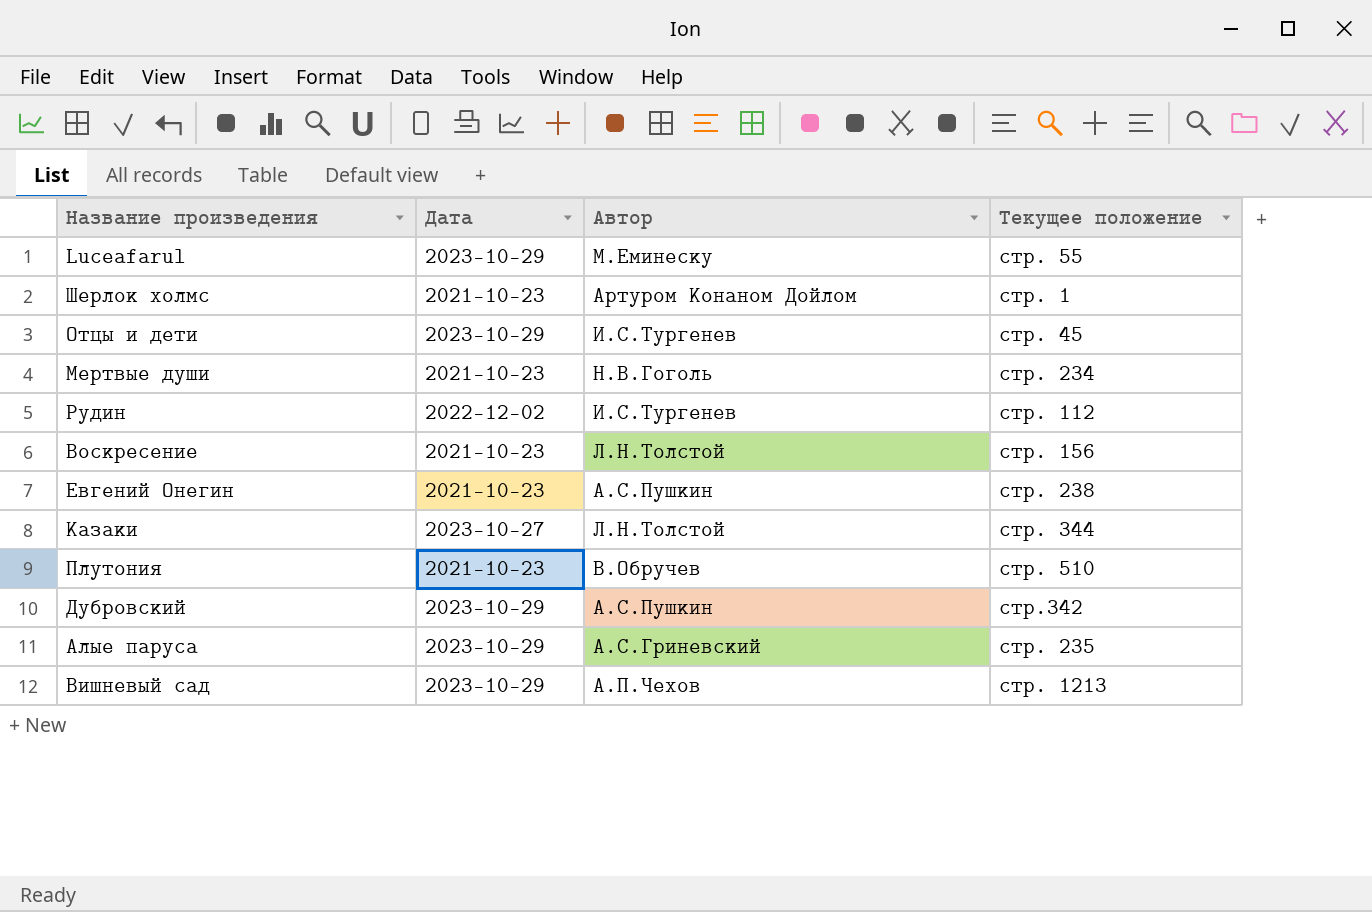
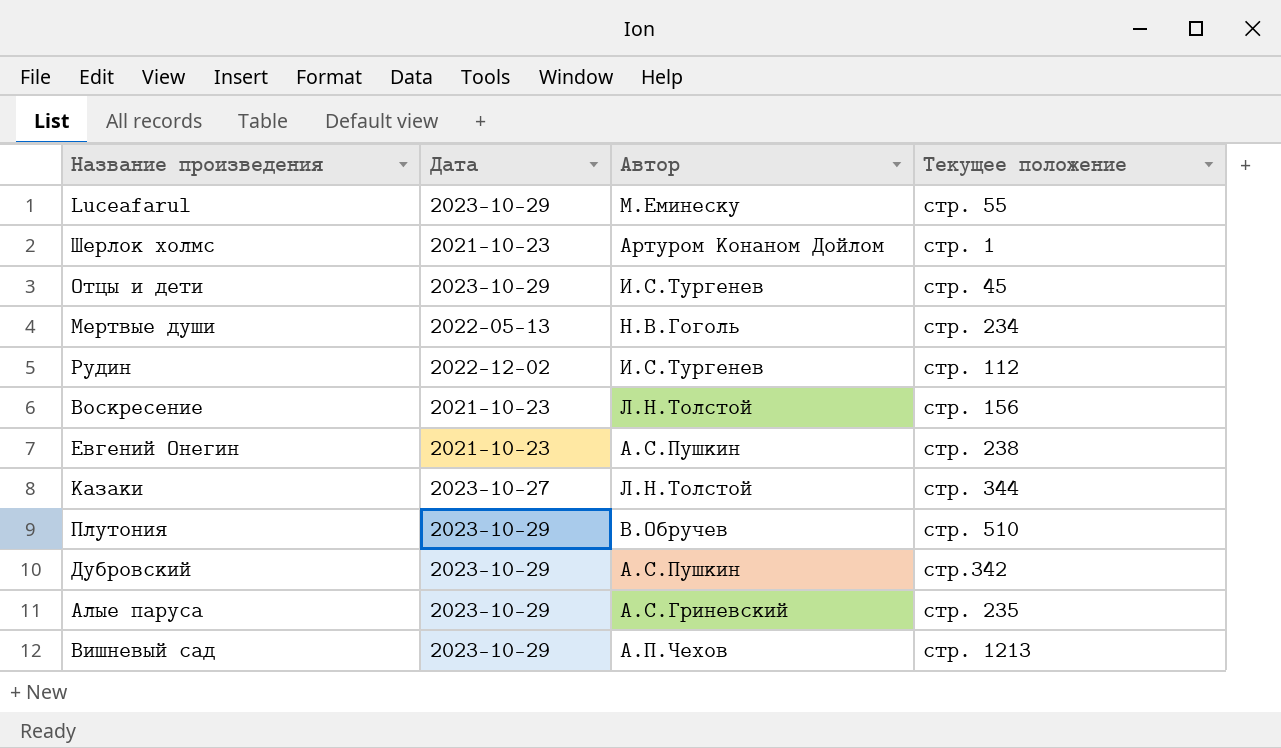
Мертвые души | Дата: 2021-10-23 -> 2022-05-13
Плутония | Дата: 2021-10-23 -> 2023-10-29

